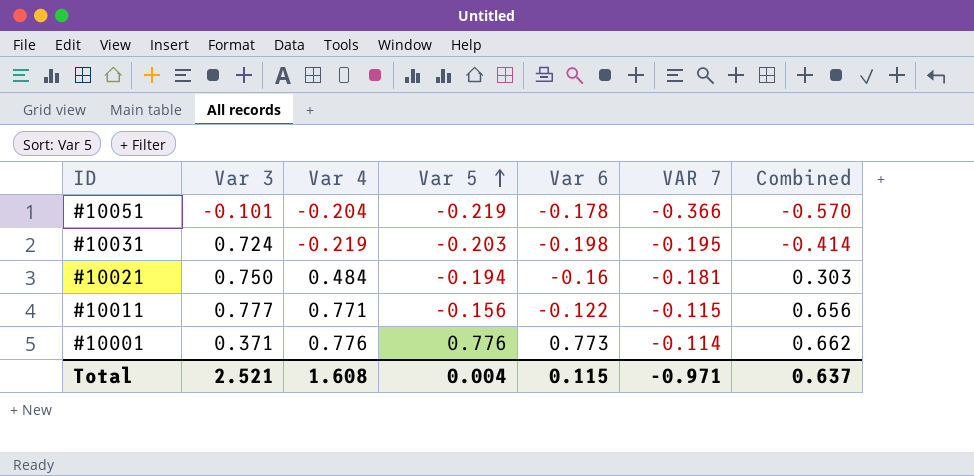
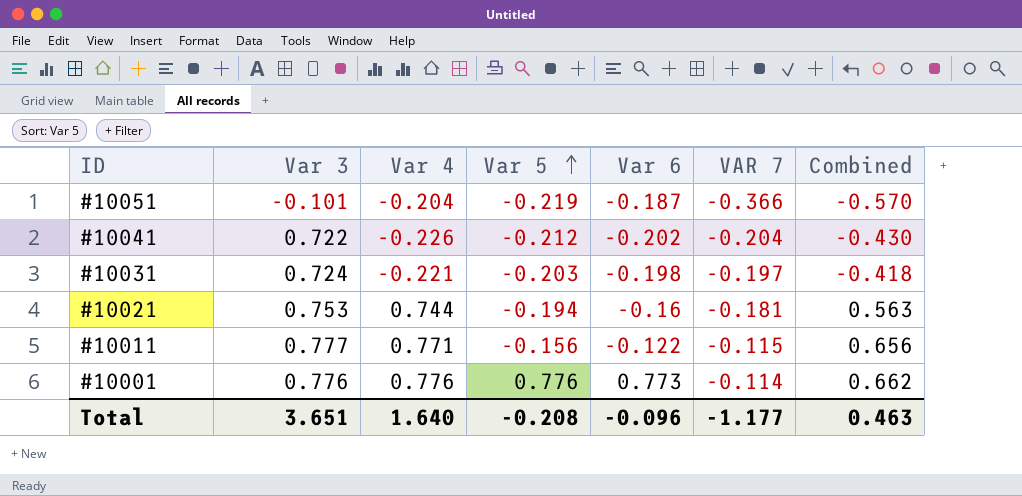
#10051 | Var 6: -0.178 -> -0.187
row #10041: none -> 0.722 | -0.226 | -0.212 | -0.202 | -0.204 | -0.430
#10031 | Var 4: -0.219 -> -0.221
#10031 | VAR 7: -0.195 -> -0.197
#10031 | Combined: -0.414 -> -0.418
#10021 | Var 3: 0.750 -> 0.753
#10021 | Var 4: 0.484 -> 0.744
#10021 | Combined: 0.303 -> 0.563
#10001 | Var 3: 0.371 -> 0.776
Total | Var 3: 2.521 -> 3.651
Total | Var 4: 1.608 -> 1.640
Total | Var 5: 0.004 -> -0.208
Total | Var 6: 0.115 -> -0.096
Total | VAR 7: -0.971 -> -1.177
Total | Combined: 0.637 -> 0.463

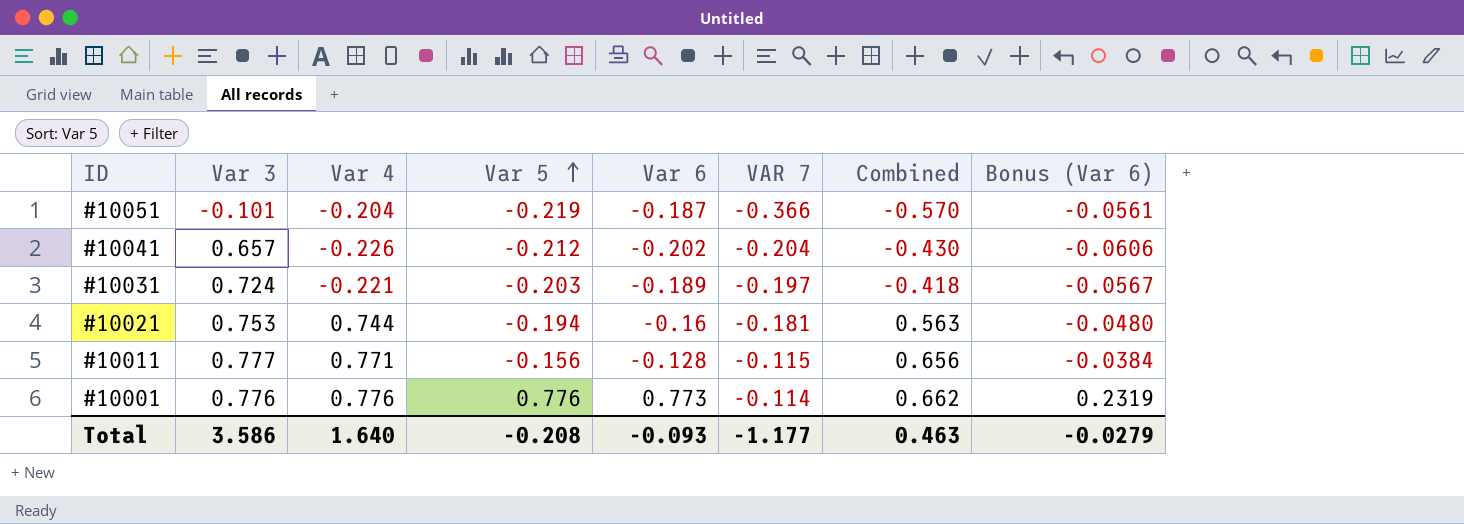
column Bonus (Var 6) | formula: none -> [Var 6] * 0.3
#10041 | Var 3: 0.722 -> 0.657
#10031 | Var 6: -0.198 -> -0.189
#10011 | Var 6: -0.122 -> -0.128
Total | Var 3: 3.651 -> 3.586
Total | Var 6: -0.096 -> -0.093

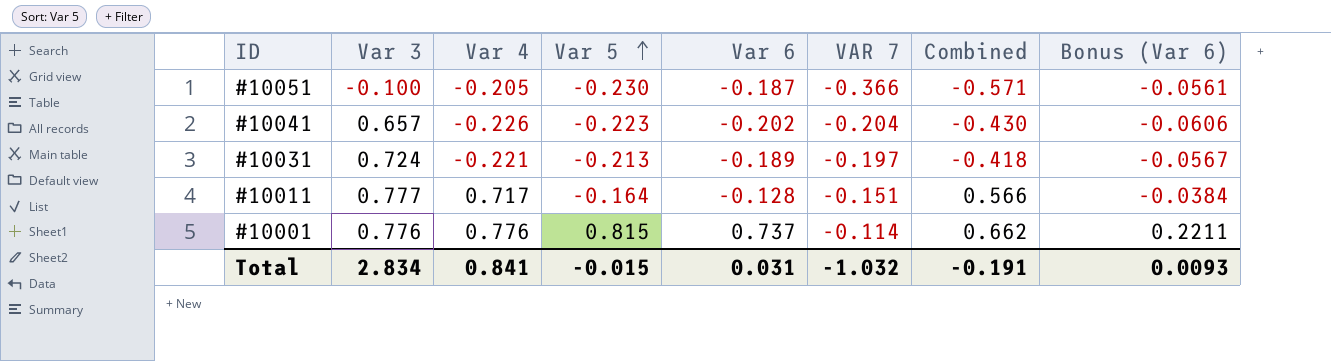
row #10021: 0.753 | 0.744 | -0.194 | -0.16 | -0.181 | 0.563 | -0.0480 -> none
#10051 | Var 3: -0.101 -> -0.100
#10051 | Var 4: -0.204 -> -0.205
#10051 | Var 5: -0.219 -> -0.230
#10051 | Combined: -0.570 -> -0.571
#10041 | Var 5: -0.212 -> -0.223
#10031 | Var 5: -0.203 -> -0.213
#10011 | Var 4: 0.771 -> 0.717
#10011 | Var 5: -0.156 -> -0.164
#10011 | VAR 7: -0.115 -> -0.151
#10011 | Combined: 0.656 -> 0.566
#10001 | Var 5: 0.776 -> 0.815
#10001 | Var 6: 0.773 -> 0.737
#10001 | Bonus (Var 6): 0.2319 -> 0.2211
Total | Var 3: 3.586 -> 2.834
Total | Var 4: 1.640 -> 0.841
Total | Var 5: -0.208 -> -0.015
Total | Var 6: -0.093 -> 0.031
Total | VAR 7: -1.177 -> -1.032
Total | Combined: 0.463 -> -0.191
Total | Bonus (Var 6): -0.0279 -> 0.0093

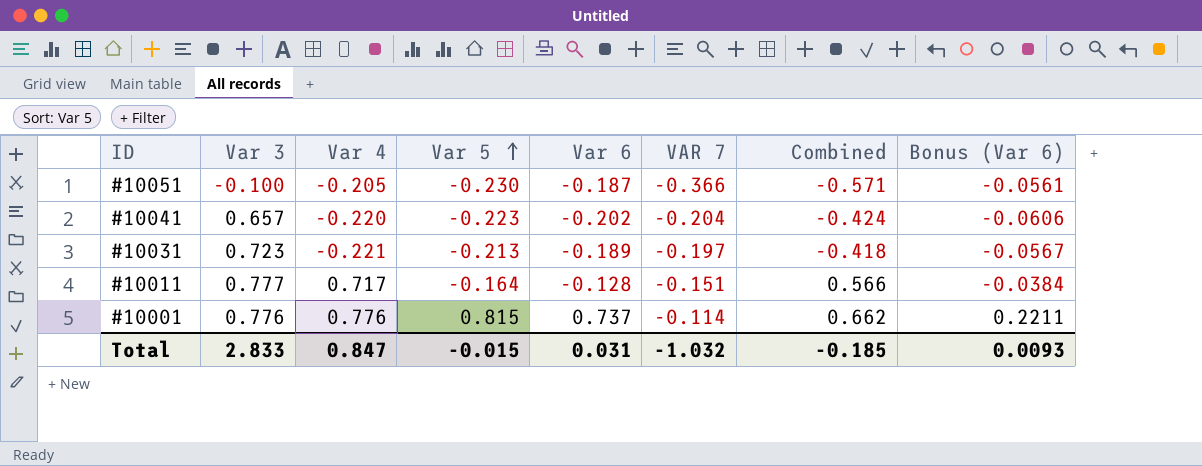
#10041 | Var 4: -0.226 -> -0.220
#10041 | Combined: -0.430 -> -0.424
#10031 | Var 3: 0.724 -> 0.723
Total | Var 3: 2.834 -> 2.833
Total | Var 4: 0.841 -> 0.847
Total | Combined: -0.191 -> -0.185

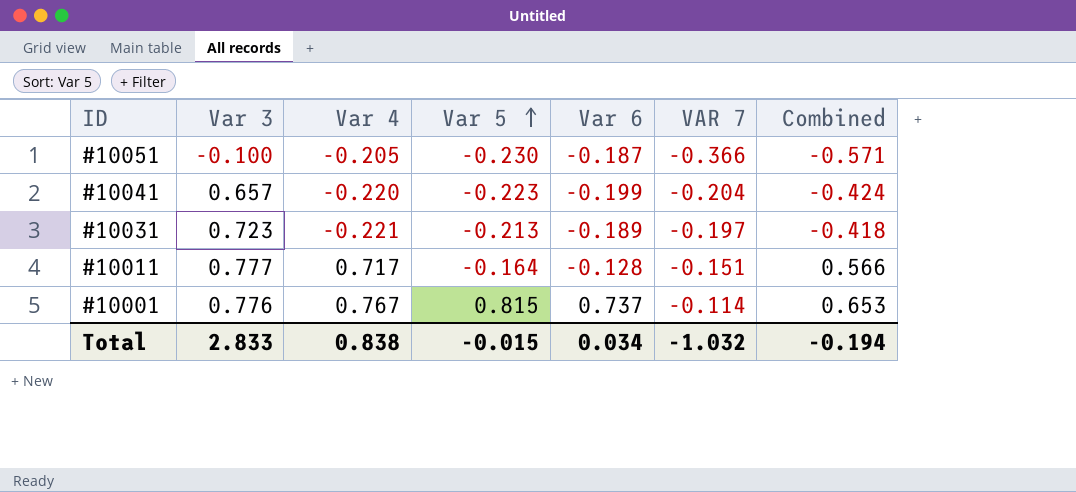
column Bonus (Var 6) | formula: [Var 6] * 0.3 -> none
#10041 | Var 6: -0.202 -> -0.199
#10001 | Var 4: 0.776 -> 0.767
#10001 | Combined: 0.662 -> 0.653
Total | Var 4: 0.847 -> 0.838
Total | Var 6: 0.031 -> 0.034
Total | Combined: -0.185 -> -0.194

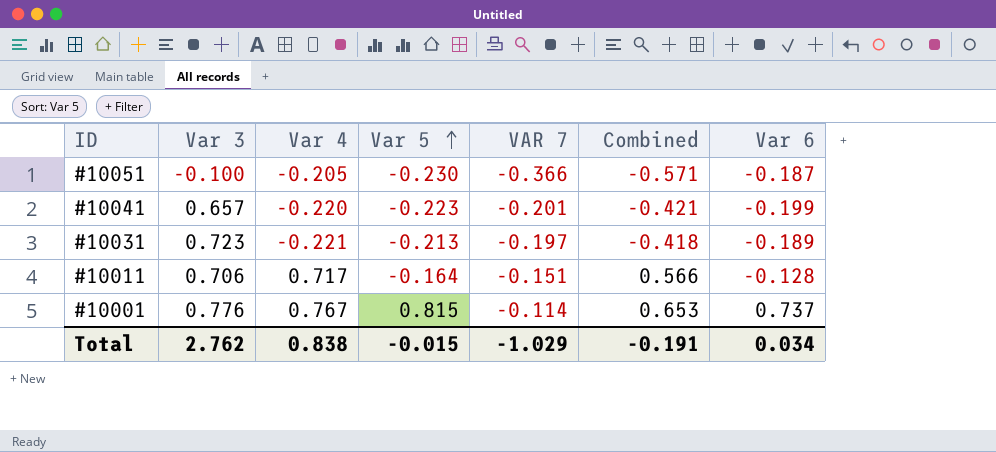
column Var 6 | position: 5 -> 7
#10041 | VAR 7: -0.204 -> -0.201
#10041 | Combined: -0.424 -> -0.421
#10011 | Var 3: 0.777 -> 0.706
Total | Var 3: 2.833 -> 2.762
Total | VAR 7: -1.032 -> -1.029
Total | Combined: -0.194 -> -0.191

